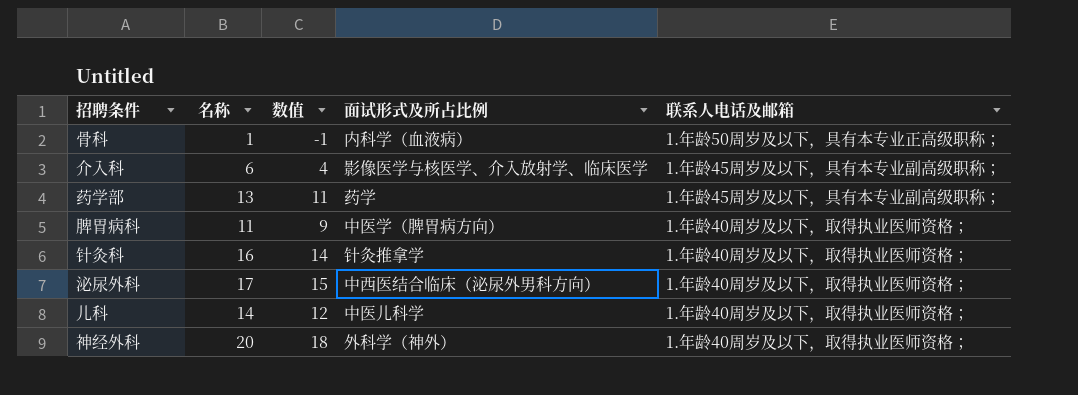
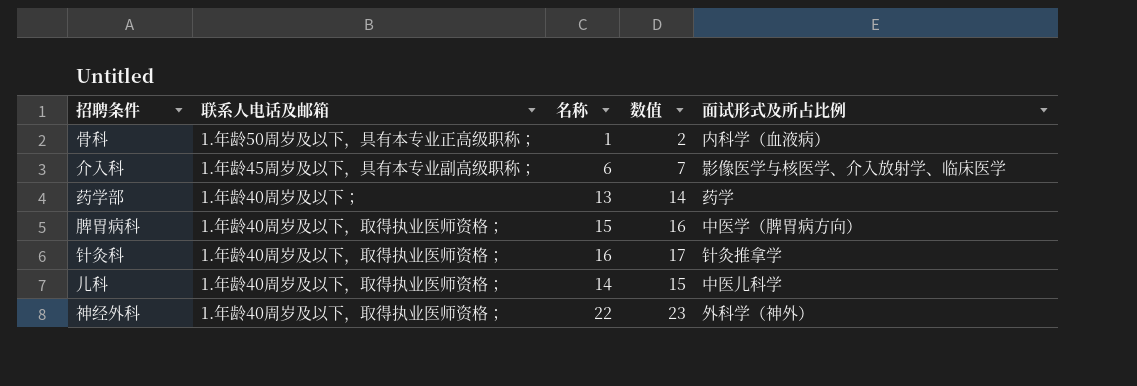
column 联系人电话及邮箱 | position: 5 -> 2
column 数值 | formula: [名称] - 2 -> [名称] + 1
row 泌尿外科: 17 | 15 | 中西医结合临床（泌尿外男科方向） | 1.年龄40周岁及以下，取得执业医师资格； -> none
药学部 | 联系人电话及邮箱: 1.年龄45周岁及以下，具有本专业副高级职称； -> 1.年龄40周岁及以下；
脾胃病科 | 名称: 11 -> 15
神经外科 | 名称: 20 -> 22

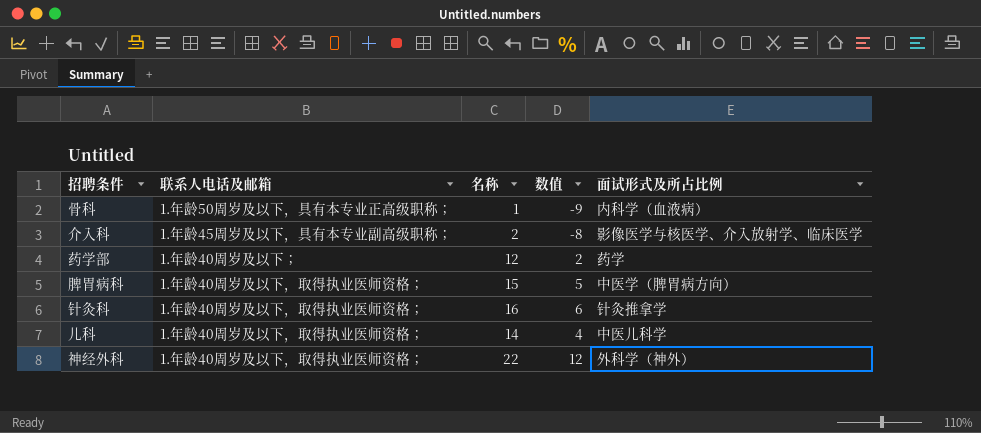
column 数值 | formula: [名称] + 1 -> [名称] - 10
介入科 | 名称: 6 -> 2
药学部 | 名称: 13 -> 12

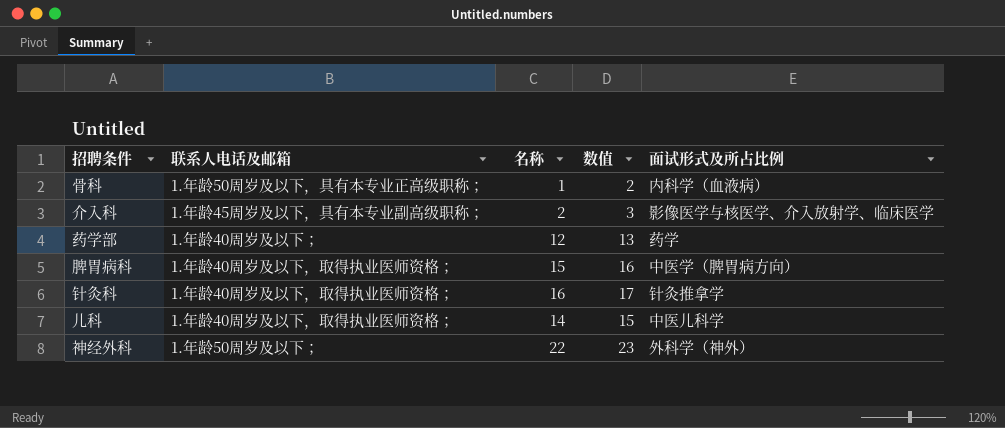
column 数值 | formula: [名称] - 10 -> [名称] + 1
神经外科 | 联系人电话及邮箱: 1.年龄40周岁及以下，取得执业医师资格； -> 1.年龄50周岁及以下；

